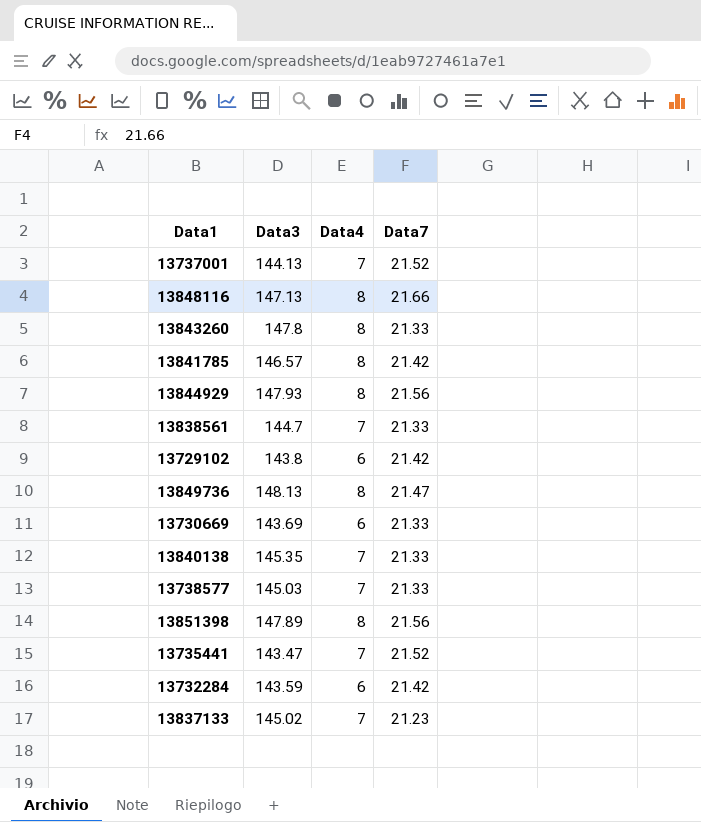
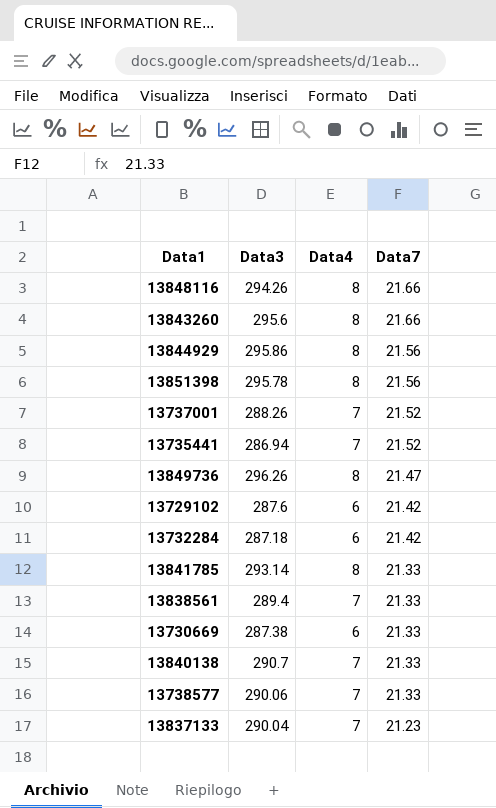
row order: none -> Data7 descending
13848116 | Data3: 147.13 -> 294.26
13843260 | Data3: 147.8 -> 295.6
13843260 | Data7: 21.33 -> 21.66
13844929 | Data3: 147.93 -> 295.86
13851398 | Data3: 147.89 -> 295.78
13737001 | Data3: 144.13 -> 288.26
13735441 | Data3: 143.47 -> 286.94
13849736 | Data3: 148.13 -> 296.26
13729102 | Data3: 143.8 -> 287.6
13732284 | Data3: 143.59 -> 287.18
13841785 | Data3: 146.57 -> 293.14
13841785 | Data7: 21.42 -> 21.33
13838561 | Data3: 144.7 -> 289.4
13730669 | Data3: 143.69 -> 287.38
13840138 | Data3: 145.35 -> 290.7
13738577 | Data3: 145.03 -> 290.06
13837133 | Data3: 145.02 -> 290.04

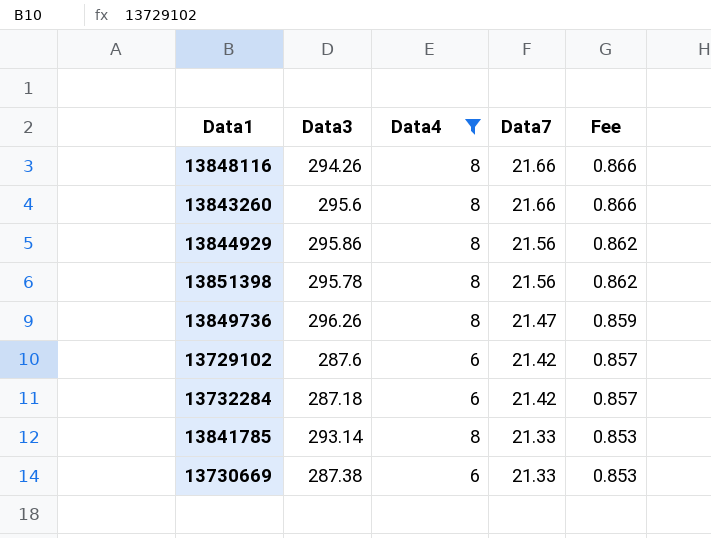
filter: none -> Data4 != 7
column Fee | formula: none -> [Data7] * 0.04

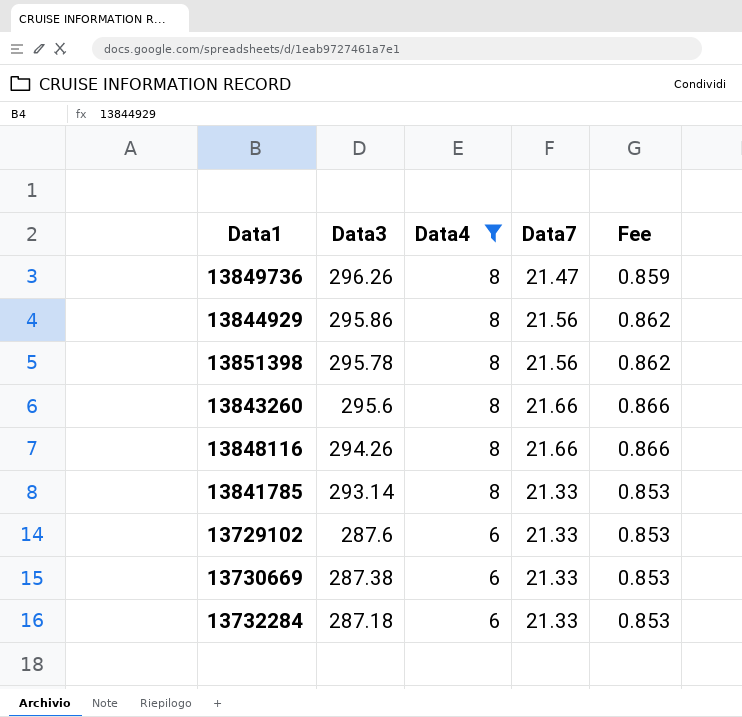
row order: Data7 descending -> Data3 descending
13729102 | Data7: 21.42 -> 21.33
13729102 | Fee: 0.857 -> 0.853
13732284 | Data7: 21.42 -> 21.33
13732284 | Fee: 0.857 -> 0.853

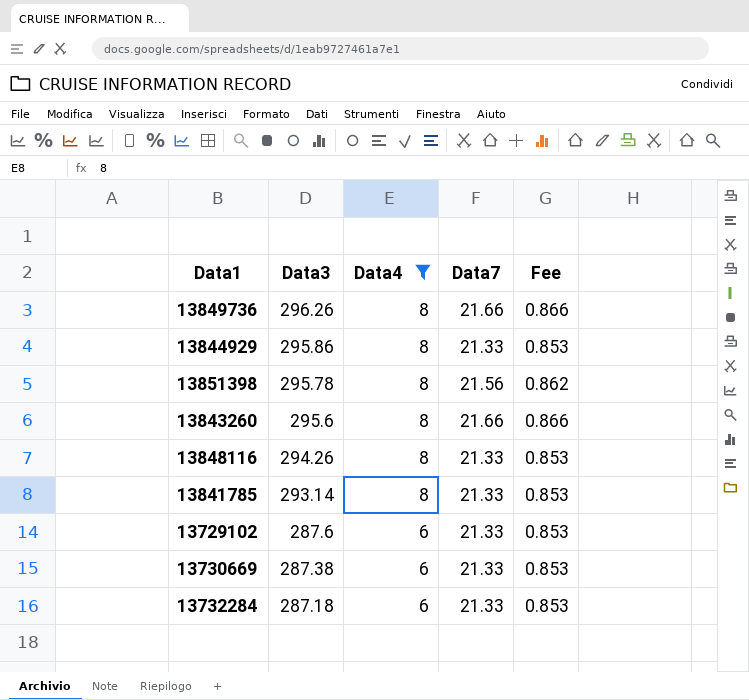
13849736 | Data7: 21.47 -> 21.66
13849736 | Fee: 0.859 -> 0.866
13844929 | Data7: 21.56 -> 21.33
13844929 | Fee: 0.862 -> 0.853
13848116 | Data7: 21.66 -> 21.33
13848116 | Fee: 0.866 -> 0.853

